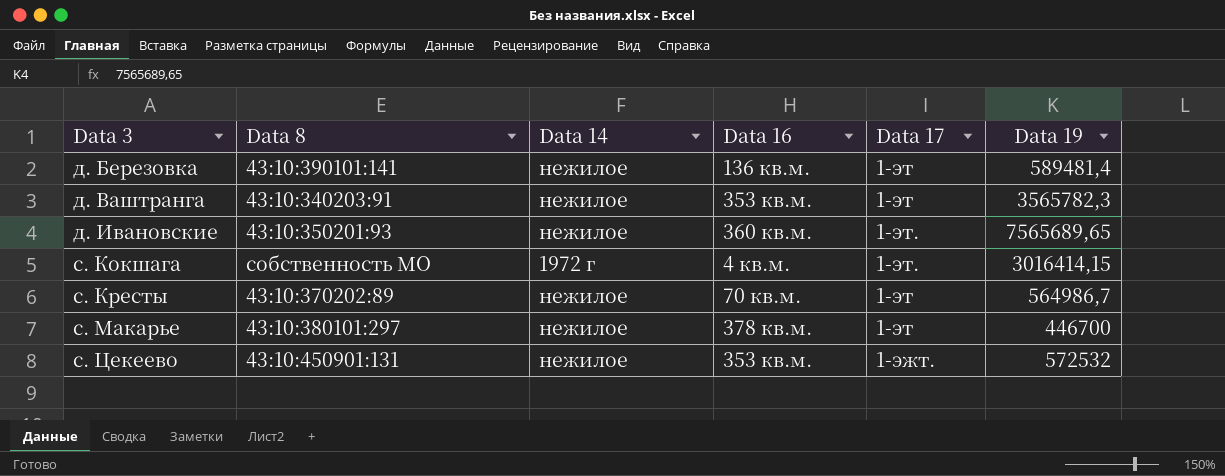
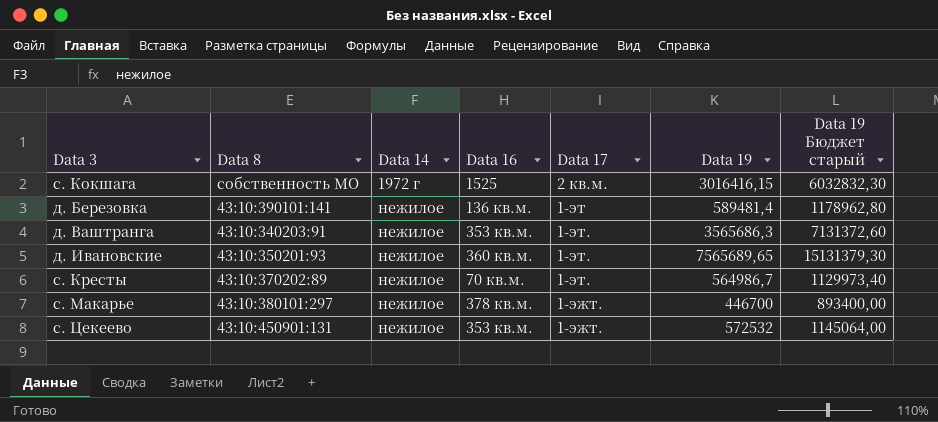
row order: Data 3 ascending -> Data 14 ascending
column Data 19 Бюджет старый | formula: none -> [Data 19] * 2
с. Кокшага | Data 16: 4 кв.м. -> 1525
с. Кокшага | Data 17: 1-эт. -> 2 кв.м.
с. Кокшага | Data 19: 3016414,15 -> 3016416,15
д. Ваштранга | Data 17: 1-эт -> 1-эт.
д. Ваштранга | Data 19: 3565782,3 -> 3565686,3
с. Кресты | Data 17: 1-эт -> 1-эт.
с. Макарье | Data 17: 1-эт -> 1-эжт.

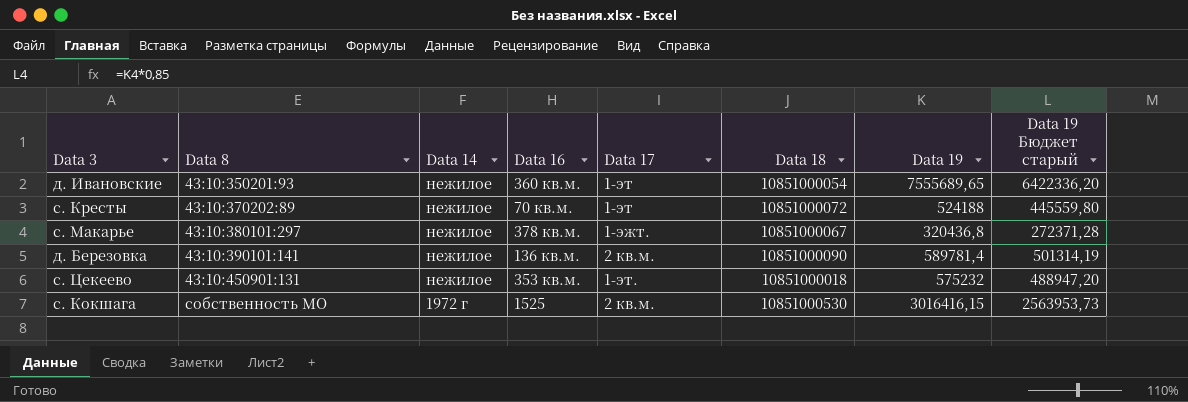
row order: Data 14 ascending -> Data 8 ascending
column Data 18 | position: none -> 6
column Data 19 Бюджет старый | formula: [Data 19] * 2 -> [Data 19] * 0,85
row д. Ваштранга: 43:10:340203:91 | нежилое | 353 кв.м. | 1-эт. | 3565686,3 | 7131372,60 -> none
д. Ивановские | Data 17: 1-эт. -> 1-эт
д. Ивановские | Data 19: 7565689,65 -> 7555689,65
с. Кресты | Data 17: 1-эт. -> 1-эт
с. Кресты | Data 19: 564986,7 -> 524188
с. Макарье | Data 19: 446700 -> 320436,8
д. Березовка | Data 17: 1-эт -> 2 кв.м.
д. Березовка | Data 19: 589481,4 -> 589781,4
с. Цекеево | Data 17: 1-эжт. -> 1-эт.
с. Цекеево | Data 19: 572532 -> 575232

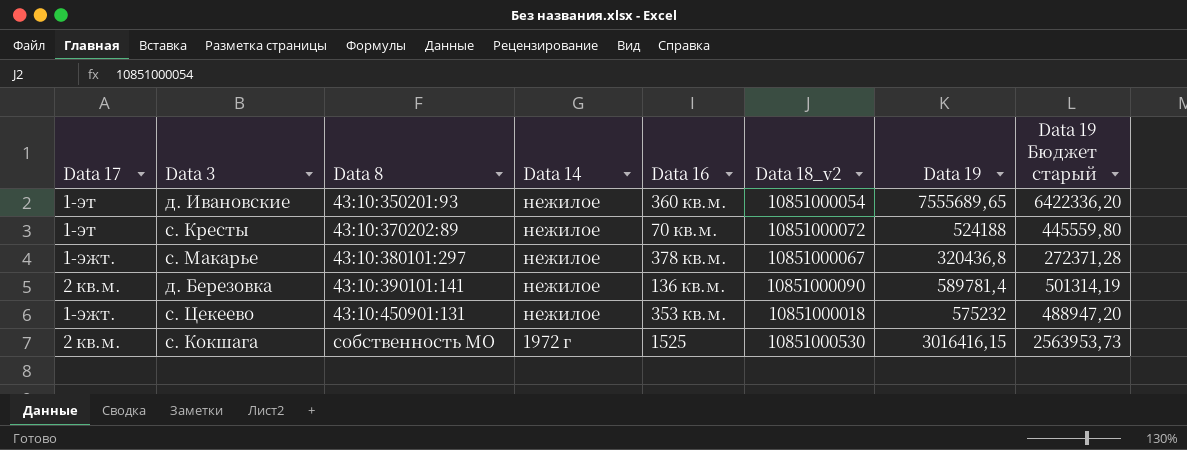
column Data 17 | position: 5 -> 1
column name: Data 18 -> Data 18_v2
с. Цекеево | Data 17: 1-эт. -> 1-эжт.

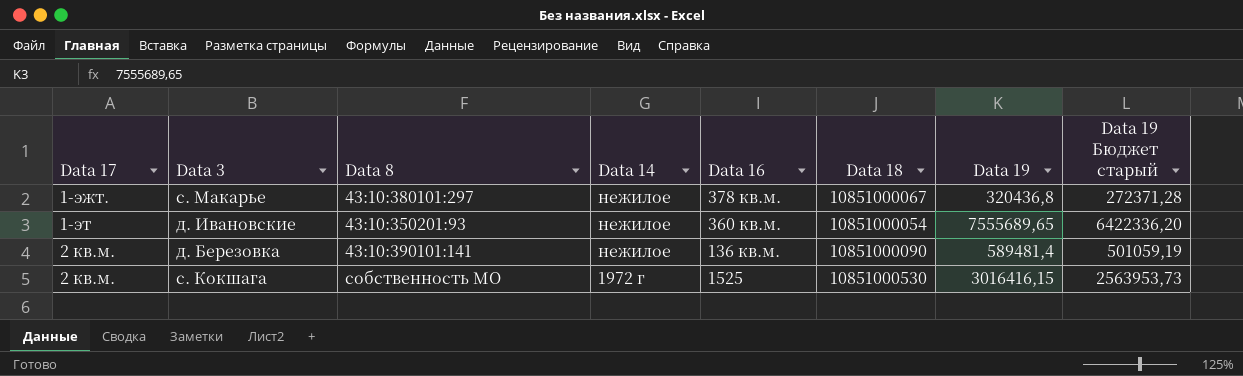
row order: Data 8 ascending -> Data 17 ascending
column name: Data 18_v2 -> Data 18
row с. Кресты: 1-эт | 43:10:370202:89 | нежилое | 70 кв.м. | 10851000072 | 524188 | 445559,80 -> none
row с. Цекеево: 1-эжт. | 43:10:450901:131 | нежилое | 353 кв.м. | 10851000018 | 575232 | 488947,20 -> none
д. Березовка | Data 19: 589781,4 -> 589481,4
д. Березовка | Data 19 Бюджет старый: 501314,19 -> 501059,19

